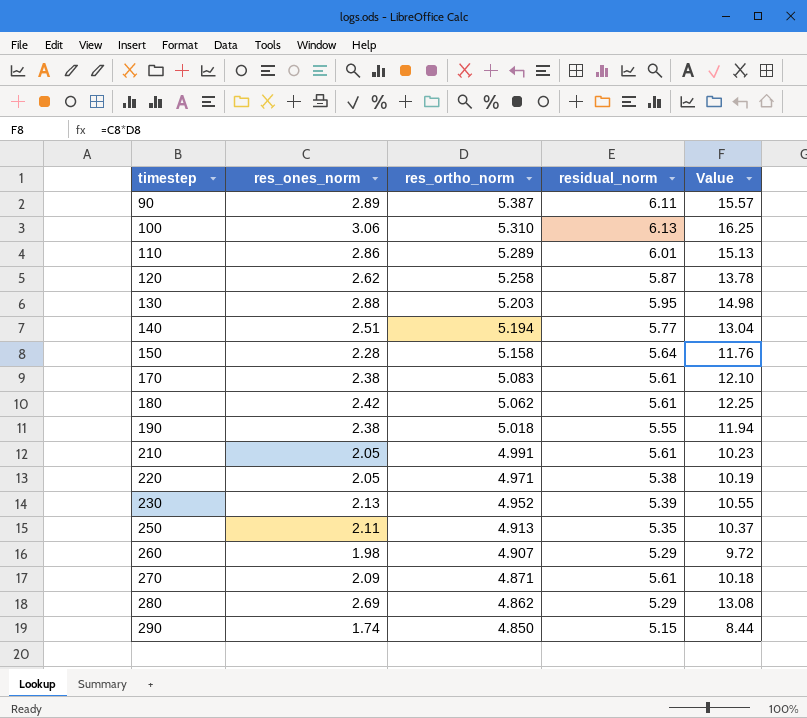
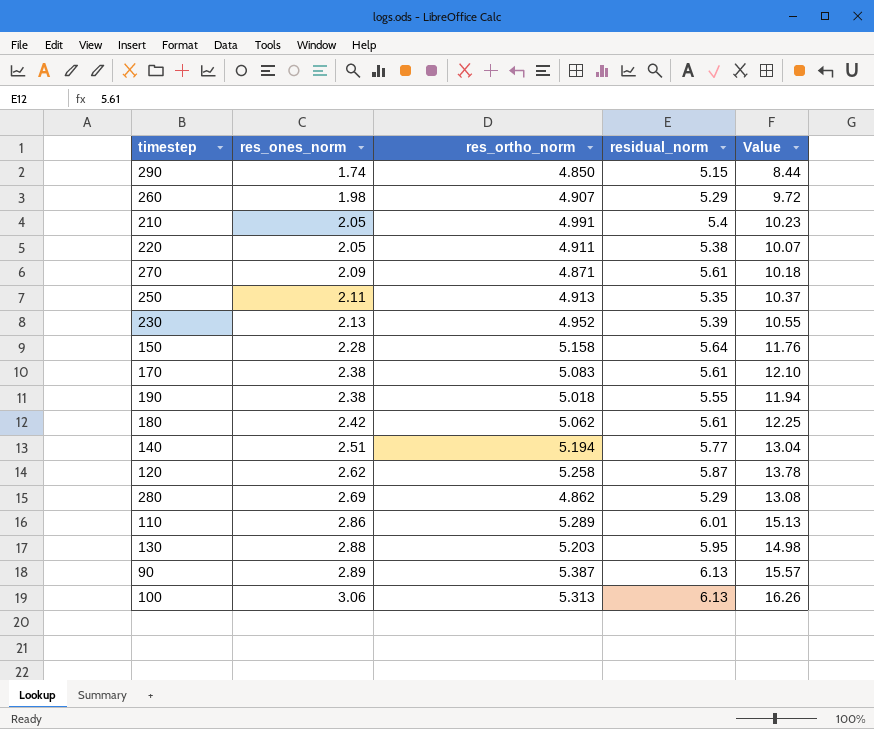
row order: timestep ascending -> res_ones_norm ascending
210 | residual_norm: 5.61 -> 5.4
220 | res_ortho_norm: 4.971 -> 4.911
220 | Value: 10.19 -> 10.07
90 | residual_norm: 6.11 -> 6.13
100 | res_ortho_norm: 5.310 -> 5.313
100 | Value: 16.25 -> 16.26

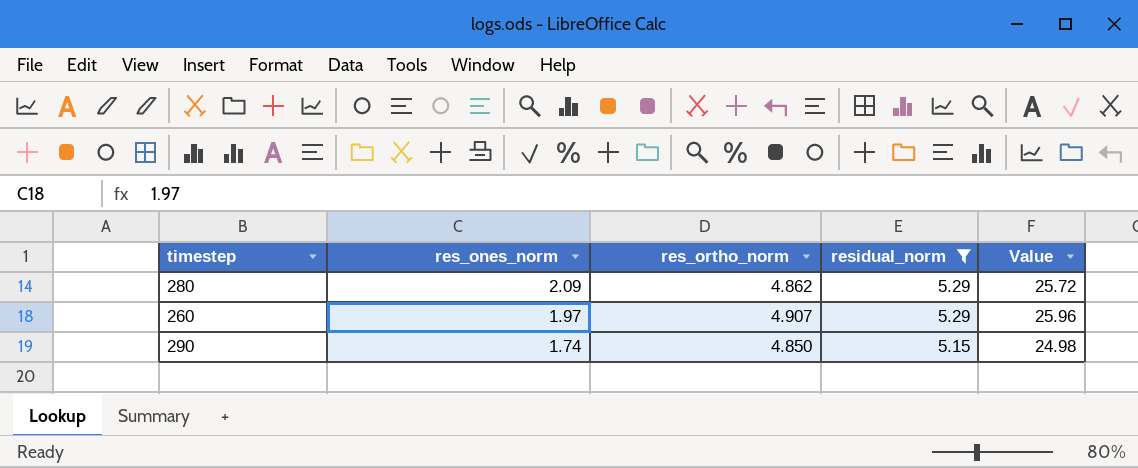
filter: none -> residual_norm <= 5.29
row order: res_ones_norm ascending -> res_ones_norm descending
column Value | formula: [res_ones_norm] * [res_ortho_norm] -> [res_ortho_norm] * [residual_norm]
280 | res_ones_norm: 2.69 -> 2.09
260 | res_ones_norm: 1.98 -> 1.97

